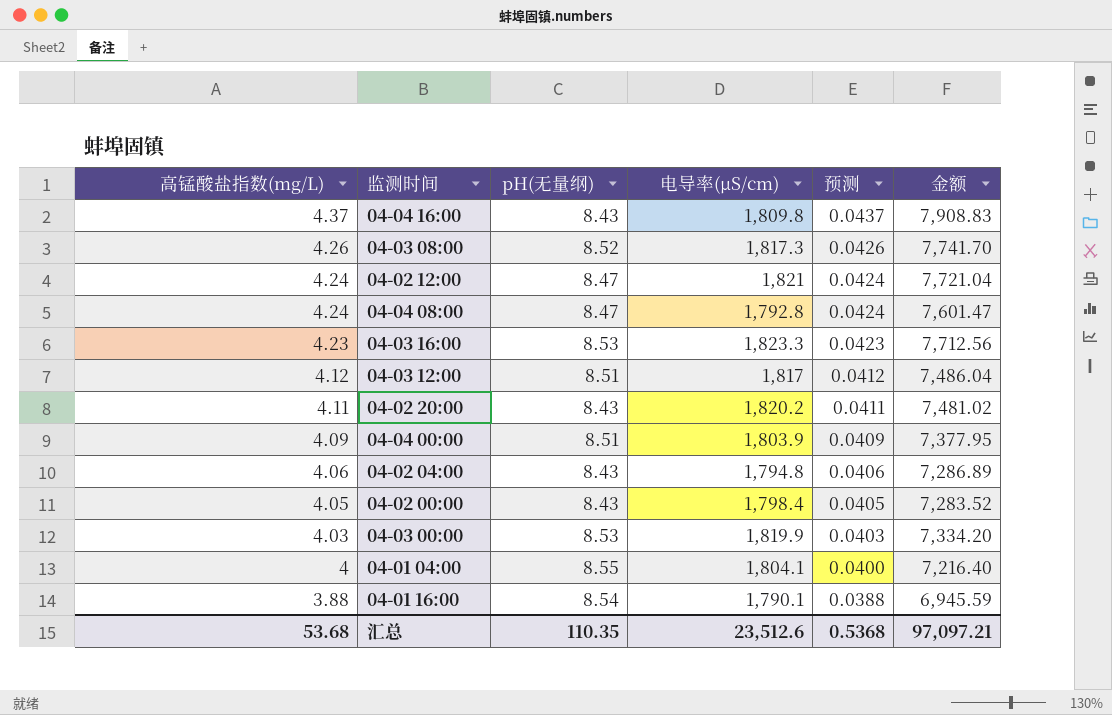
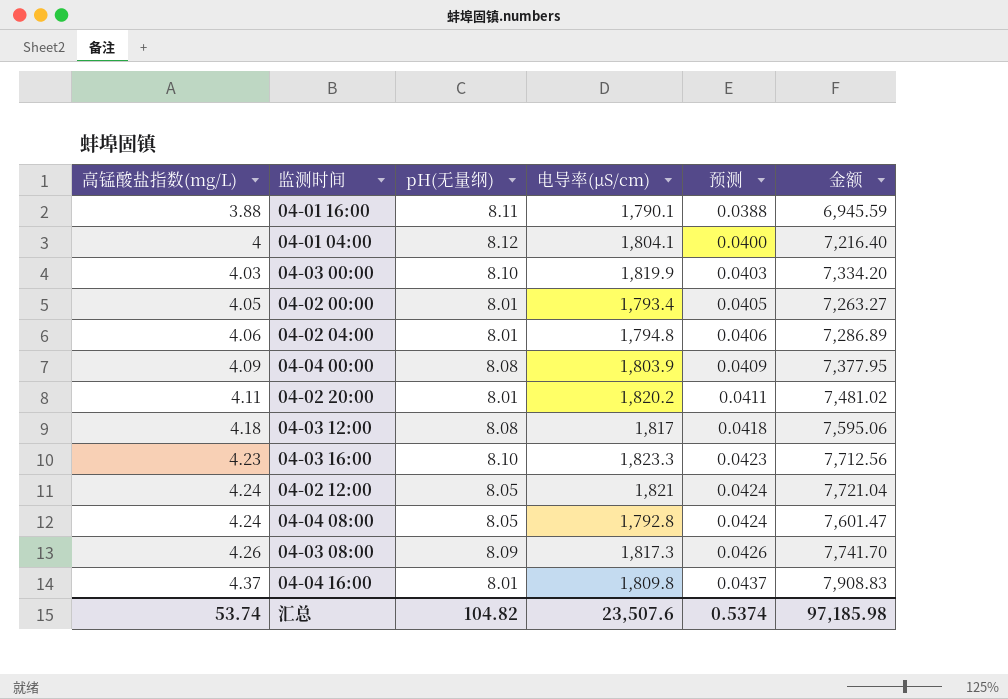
row order: 高锰酸盐指数(mg/L) descending -> 高锰酸盐指数(mg/L) ascending
04-01 16:00 | pH(无量纲): 8.54 -> 8.11
04-01 04:00 | pH(无量纲): 8.55 -> 8.12
04-03 00:00 | pH(无量纲): 8.53 -> 8.10
04-02 00:00 | pH(无量纲): 8.43 -> 8.01
04-02 00:00 | 电导率(μS/cm): 1,798.4 -> 1,793.4
04-02 00:00 | 金额: 7,283.52 -> 7,263.27
04-02 04:00 | pH(无量纲): 8.43 -> 8.01
04-04 00:00 | pH(无量纲): 8.51 -> 8.08
04-02 20:00 | pH(无量纲): 8.43 -> 8.01
04-03 12:00 | 高锰酸盐指数(mg/L): 4.12 -> 4.18
04-03 12:00 | pH(无量纲): 8.51 -> 8.08
04-03 12:00 | 预测: 0.0412 -> 0.0418
04-03 12:00 | 金额: 7,486.04 -> 7,595.06
04-03 16:00 | pH(无量纲): 8.53 -> 8.10
04-02 12:00 | pH(无量纲): 8.47 -> 8.05
04-04 08:00 | pH(无量纲): 8.47 -> 8.05
04-03 08:00 | pH(无量纲): 8.52 -> 8.09
04-04 16:00 | pH(无量纲): 8.43 -> 8.01
汇总 | 高锰酸盐指数(mg/L): 53.68 -> 53.74
汇总 | pH(无量纲): 110.35 -> 104.82
汇总 | 电导率(μS/cm): 23,512.6 -> 23,507.6
汇总 | 预测: 0.5368 -> 0.5374
汇总 | 金额: 97,097.21 -> 97,185.98

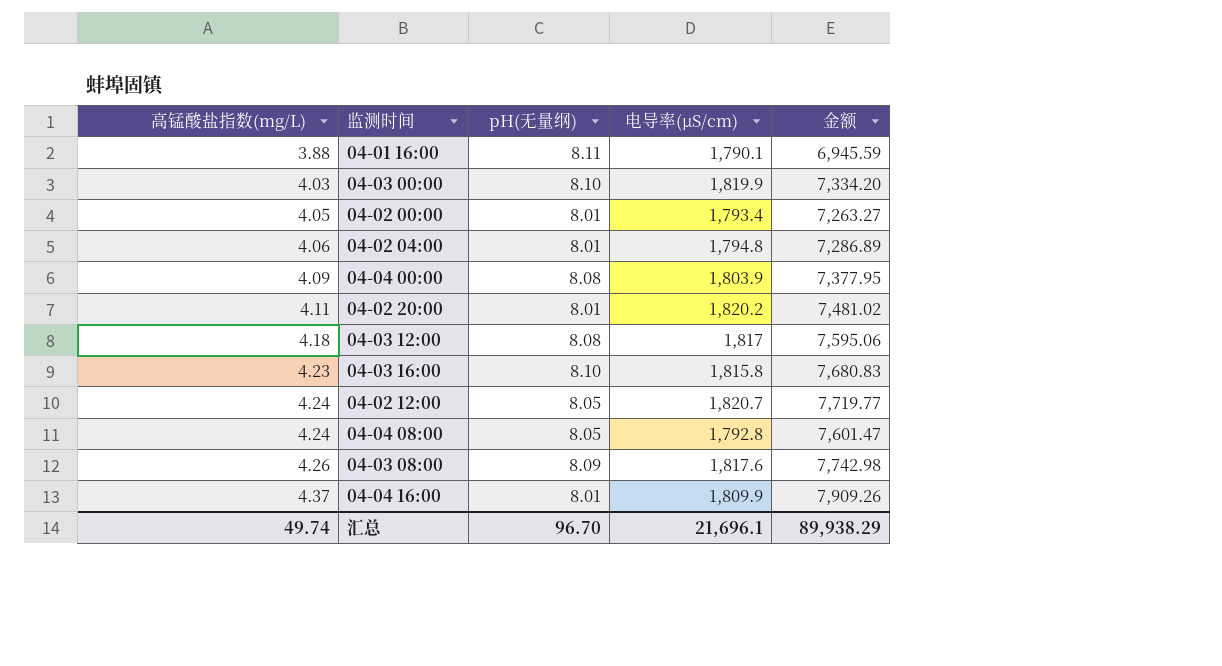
column 预测 | formula: [高锰酸盐指数(mg/L)] * 0.01 -> none
row 04-01 04:00: 4 | 8.12 | 1,804.1 | 0.0400 | 7,216.40 -> none
04-03 16:00 | 电导率(μS/cm): 1,823.3 -> 1,815.8
04-03 16:00 | 金额: 7,712.56 -> 7,680.83
04-02 12:00 | 电导率(μS/cm): 1,821 -> 1,820.7
04-02 12:00 | 金额: 7,721.04 -> 7,719.77
04-03 08:00 | 电导率(μS/cm): 1,817.3 -> 1,817.6
04-03 08:00 | 金额: 7,741.70 -> 7,742.98
04-04 16:00 | 电导率(μS/cm): 1,809.8 -> 1,809.9
04-04 16:00 | 金额: 7,908.83 -> 7,909.26
汇总 | 高锰酸盐指数(mg/L): 53.74 -> 49.74
汇总 | pH(无量纲): 104.82 -> 96.70
汇总 | 电导率(μS/cm): 23,507.6 -> 21,696.1
汇总 | 金额: 97,185.98 -> 89,938.29

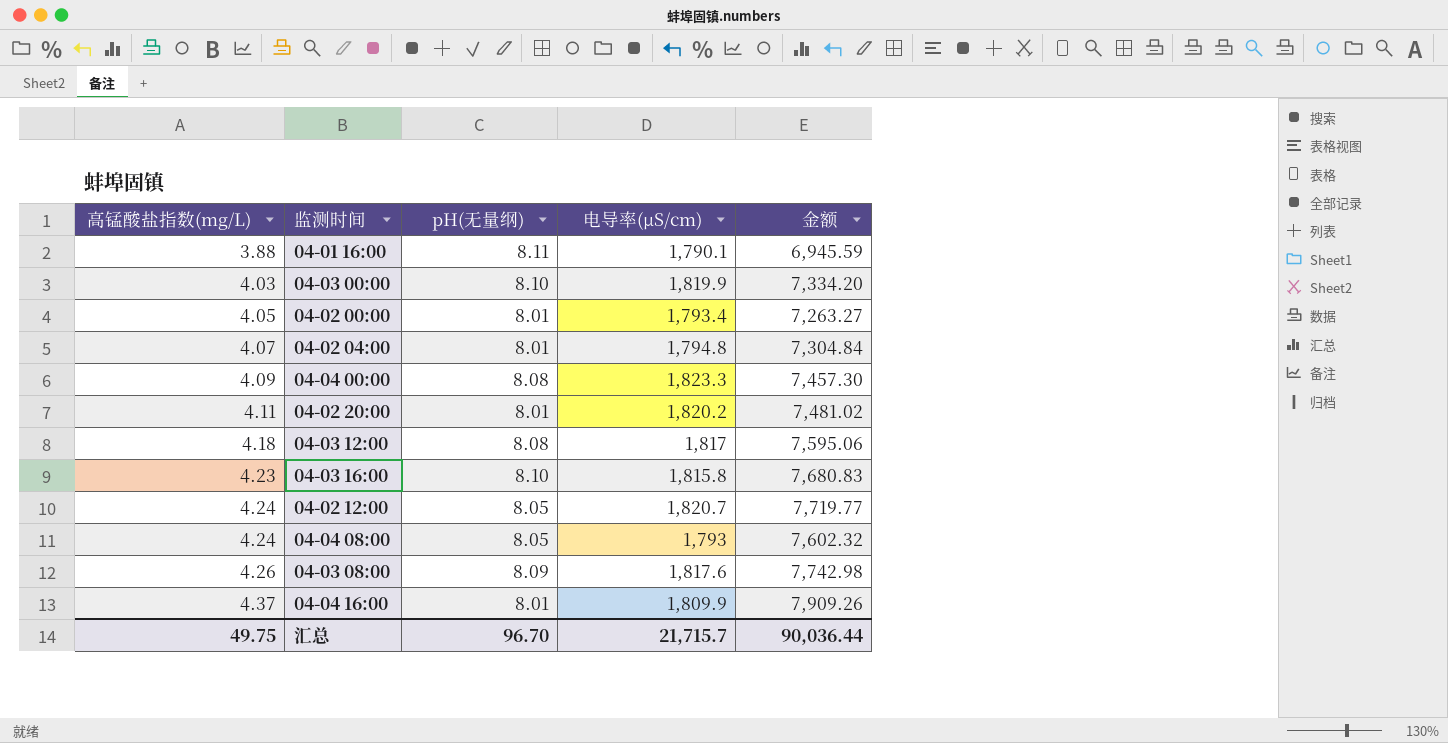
04-02 04:00 | 高锰酸盐指数(mg/L): 4.06 -> 4.07
04-02 04:00 | 金额: 7,286.89 -> 7,304.84
04-04 00:00 | 电导率(μS/cm): 1,803.9 -> 1,823.3
04-04 00:00 | 金额: 7,377.95 -> 7,457.30
04-04 08:00 | 电导率(μS/cm): 1,792.8 -> 1,793
04-04 08:00 | 金额: 7,601.47 -> 7,602.32
汇总 | 高锰酸盐指数(mg/L): 49.74 -> 49.75
汇总 | 电导率(μS/cm): 21,696.1 -> 21,715.7
汇总 | 金额: 89,938.29 -> 90,036.44

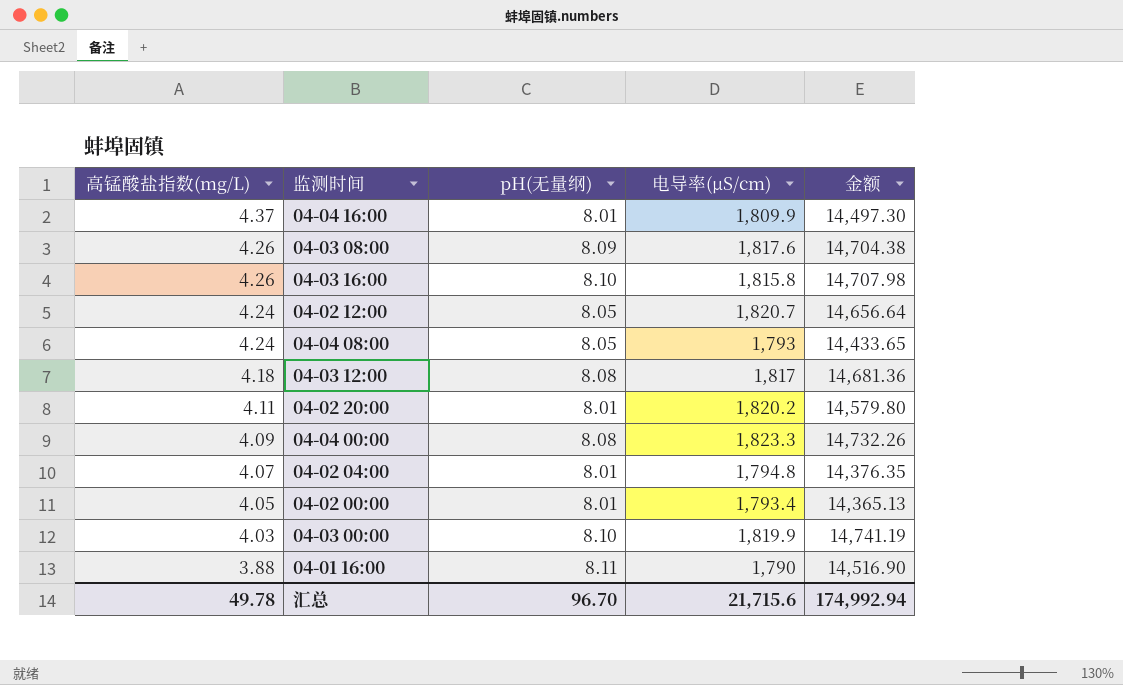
row order: 高锰酸盐指数(mg/L) ascending -> 高锰酸盐指数(mg/L) descending
column 金额 | formula: [高锰酸盐指数(mg/L)] * [电导率(μS/cm)] -> [pH(无量纲)] * [电导率(μS/cm)]
04-03 16:00 | 高锰酸盐指数(mg/L): 4.23 -> 4.26
04-01 16:00 | 电导率(μS/cm): 1,790.1 -> 1,790
汇总 | 高锰酸盐指数(mg/L): 49.75 -> 49.78
汇总 | 电导率(μS/cm): 21,715.7 -> 21,715.6
汇总 | 金额: 90,036.44 -> 174,992.94

